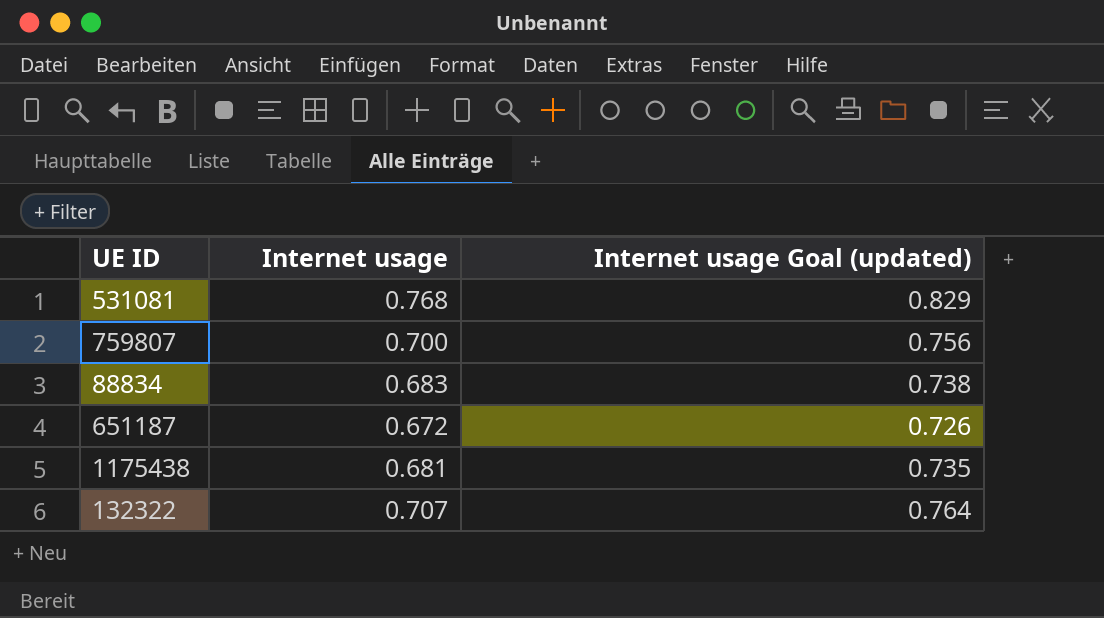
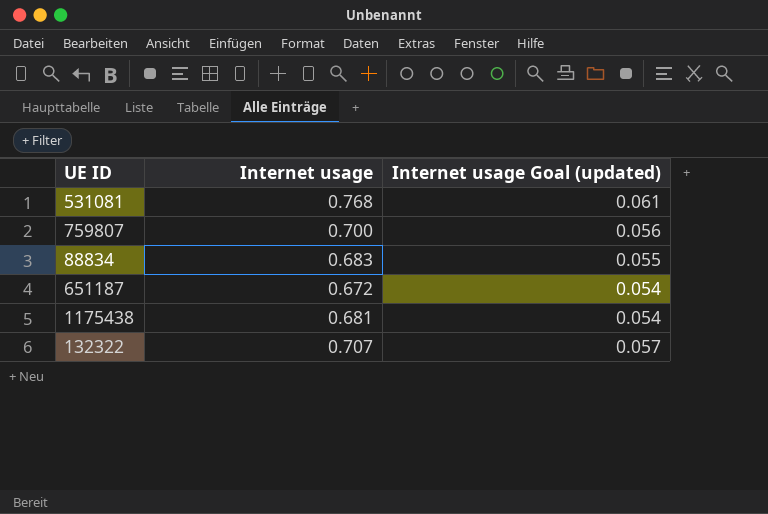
column Internet usage Goal (updated) | formula: [Internet usage] * 1.08 -> [Internet usage] * 0.08

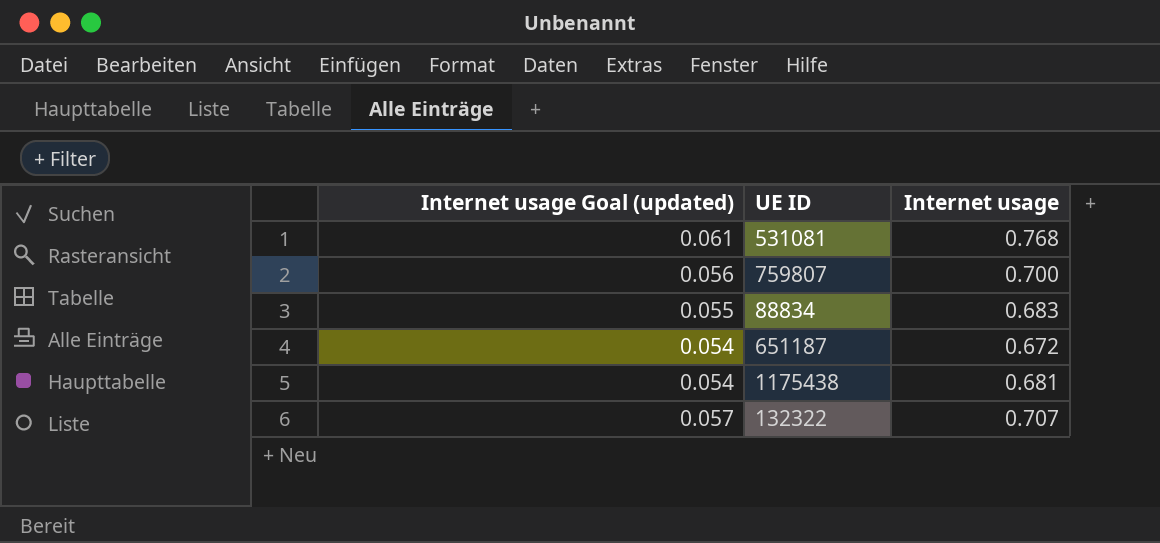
column Internet usage Goal (updated) | position: 3 -> 1

